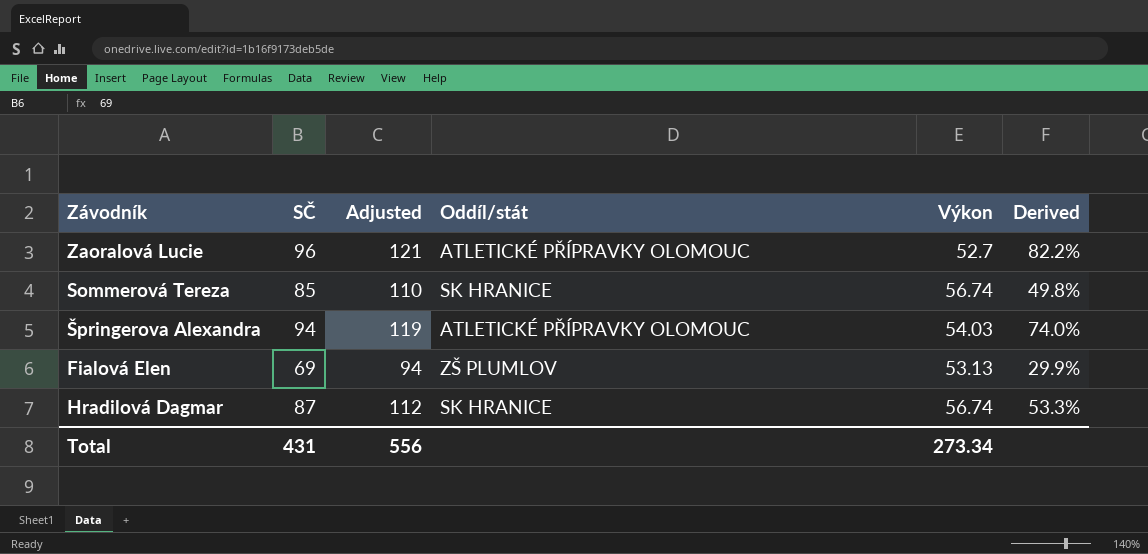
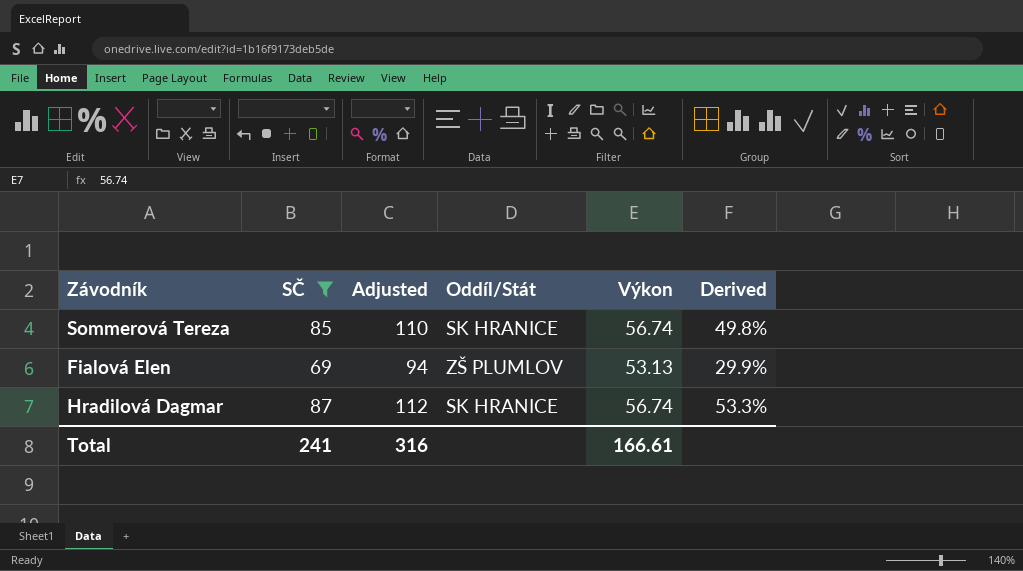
filter: none -> SČ <= 87
column name: Oddíl/stát -> Oddíl/Stát
Total | SČ: 431 -> 241
Total | Adjusted: 556 -> 316
Total | Výkon: 273.34 -> 166.61

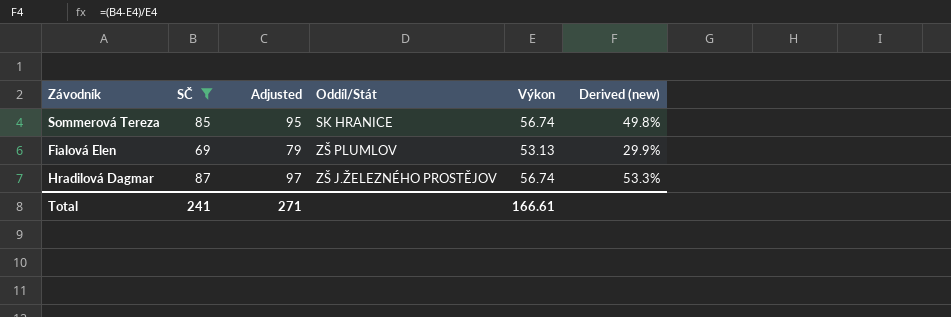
column Adjusted | formula: [SČ] + 25 -> [SČ] + 10
column name: Derived -> Derived (new)
Hradilová Dagmar | Oddíl/Stát: SK HRANICE -> ZŠ J.ŽELEZNÉHO PROSTĚJOV
Total | Adjusted: 316 -> 271

